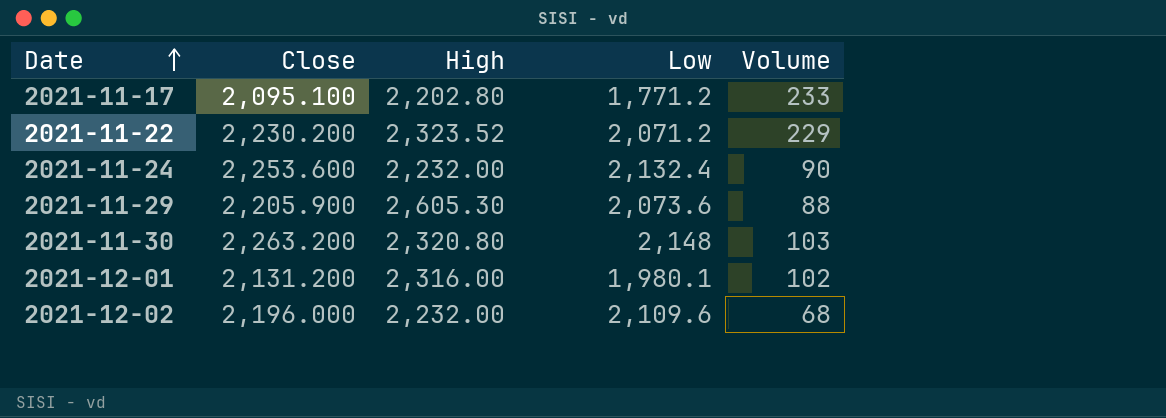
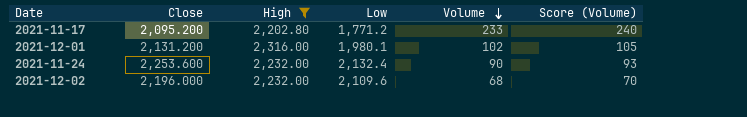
filter: none -> High <= 2,316.00
row order: Date ascending -> Volume descending
column Score (Volume) | formula: none -> [Volume] * 1.03
2021-11-17 | Close: 2,095.100 -> 2,095.200

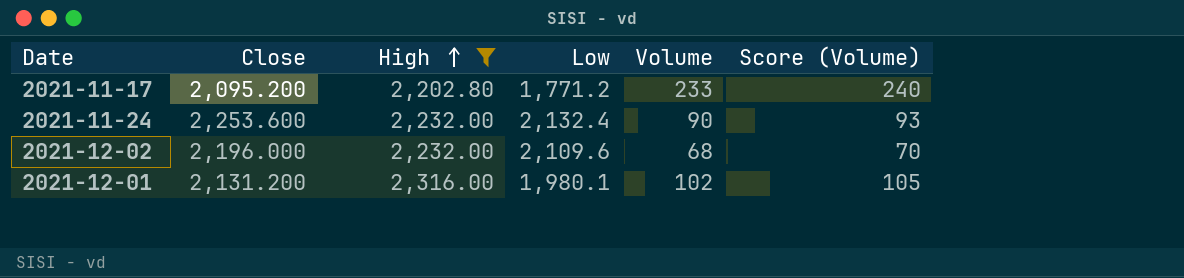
row order: Volume descending -> High ascending

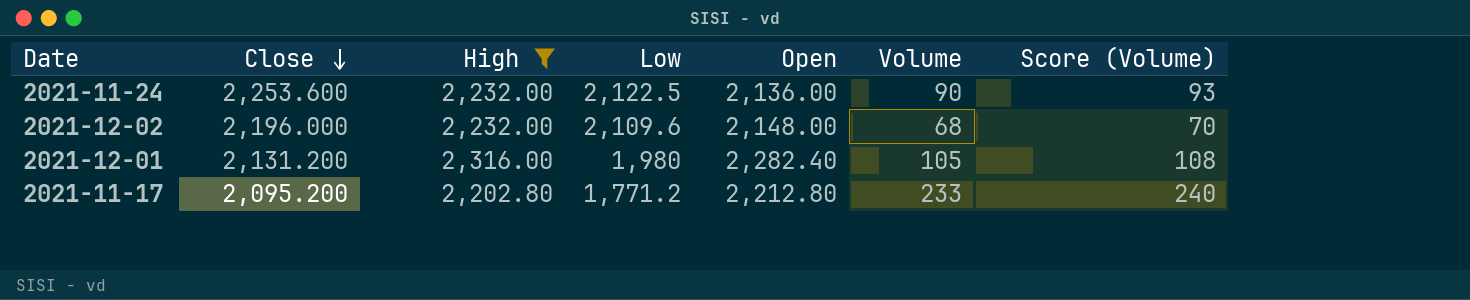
row order: High ascending -> Close descending
column Open | position: none -> 5
2021-11-24 | Low: 2,132.4 -> 2,122.5
2021-12-01 | Low: 1,980.1 -> 1,980
2021-12-01 | Volume: 102 -> 105
2021-12-01 | Score (Volume): 105 -> 108

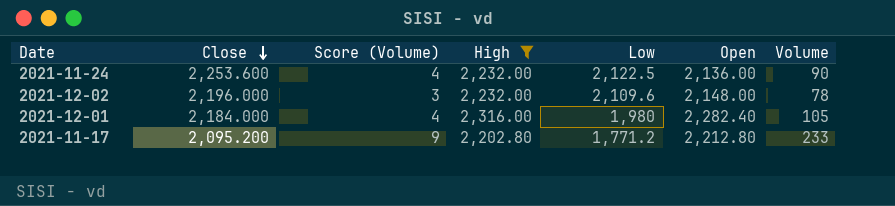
column Score (Volume) | formula: [Volume] * 1.03 -> [Volume] * 0.04
column Score (Volume) | position: 7 -> 3
2021-12-02 | Volume: 68 -> 78
2021-12-01 | Close: 2,131.200 -> 2,184.000

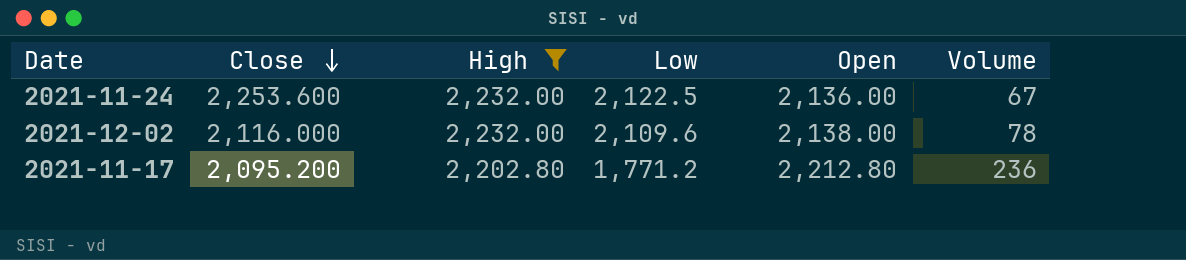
column Score (Volume) | formula: [Volume] * 0.04 -> none
row 2021-12-01: 2,184.000 | 4 | 2,316.00 | 1,980 | 2,282.40 | 105 -> none
2021-11-24 | Volume: 90 -> 67
2021-12-02 | Close: 2,196.000 -> 2,116.000
2021-12-02 | Open: 2,148.00 -> 2,138.00
2021-11-17 | Volume: 233 -> 236

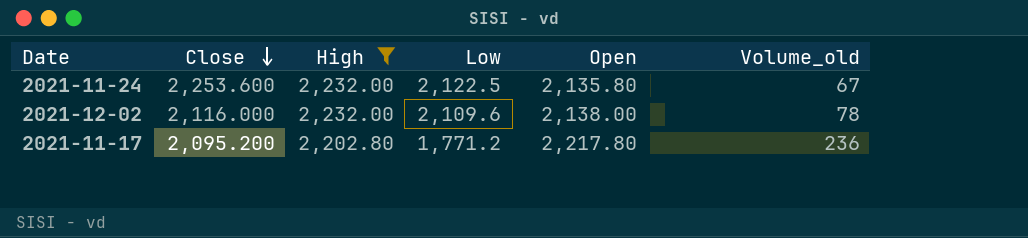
column name: Volume -> Volume_old
2021-11-24 | Open: 2,136.00 -> 2,135.80
2021-11-17 | Open: 2,212.80 -> 2,217.80

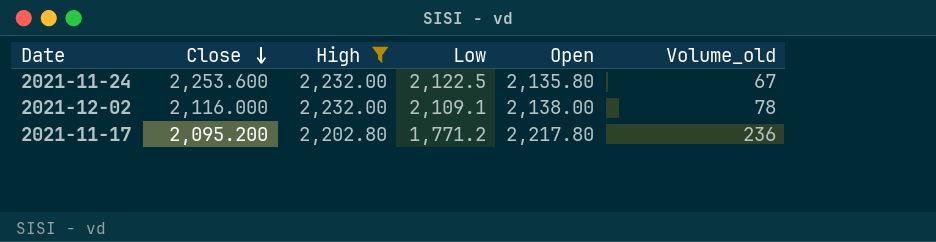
2021-12-02 | Low: 2,109.6 -> 2,109.1

